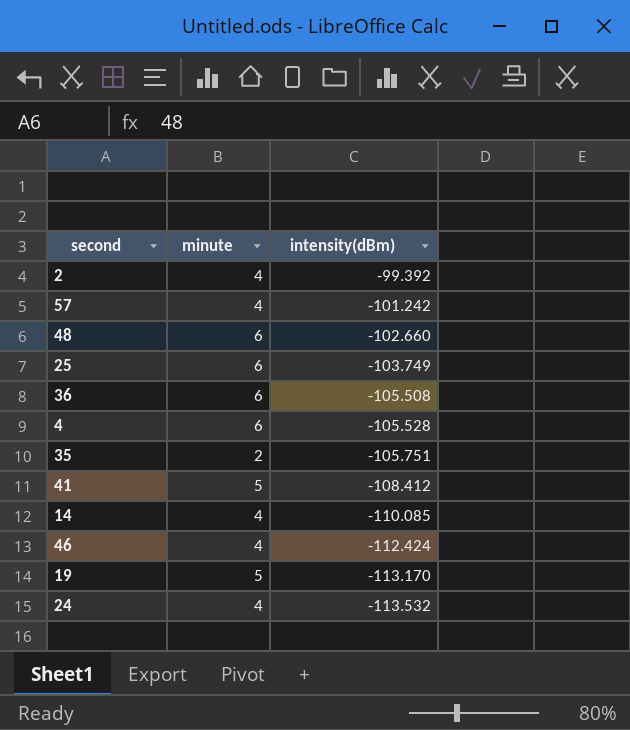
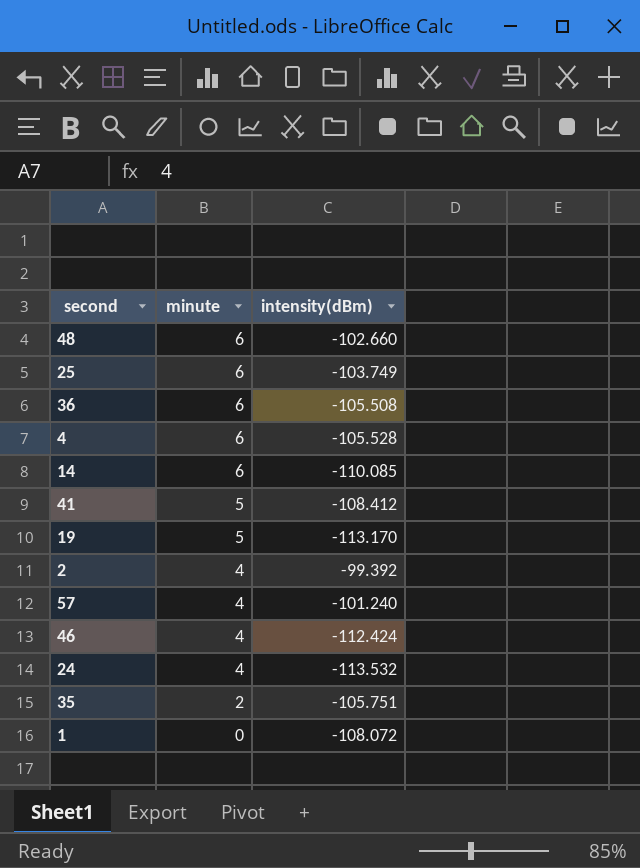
row order: intensity(dBm) descending -> minute descending
14 | minute: 4 -> 6
57 | intensity(dBm): -101.242 -> -101.240
row 1: none -> 0 | -108.072

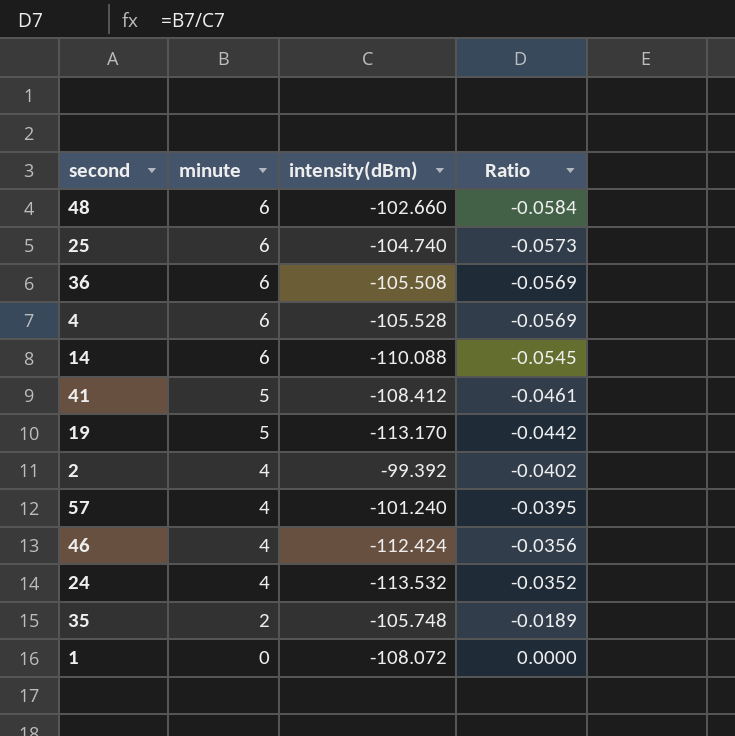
column Ratio | formula: none -> [minute] / [intensity(dBm)]
25 | intensity(dBm): -103.749 -> -104.740
14 | intensity(dBm): -110.085 -> -110.088
35 | intensity(dBm): -105.751 -> -105.748

